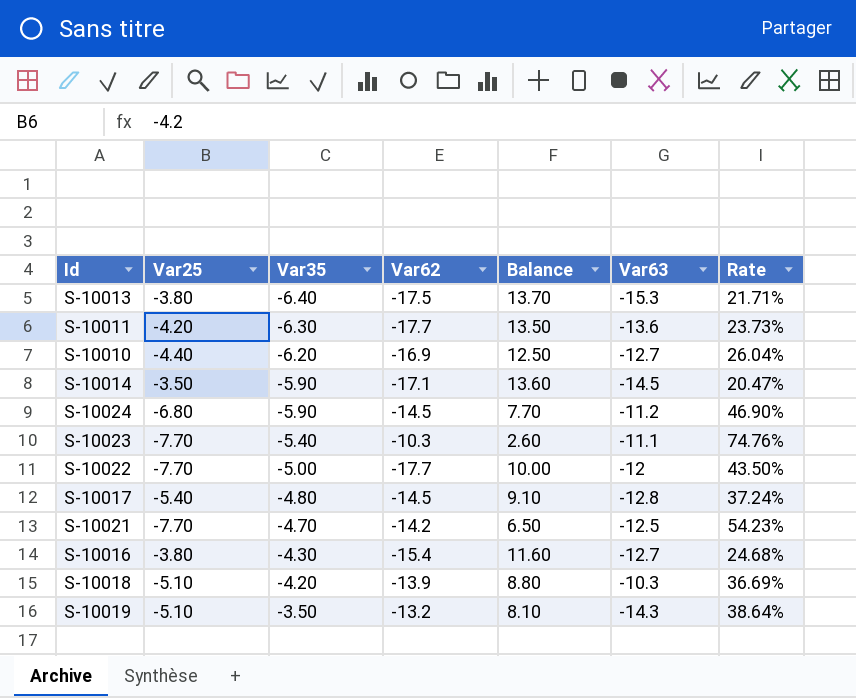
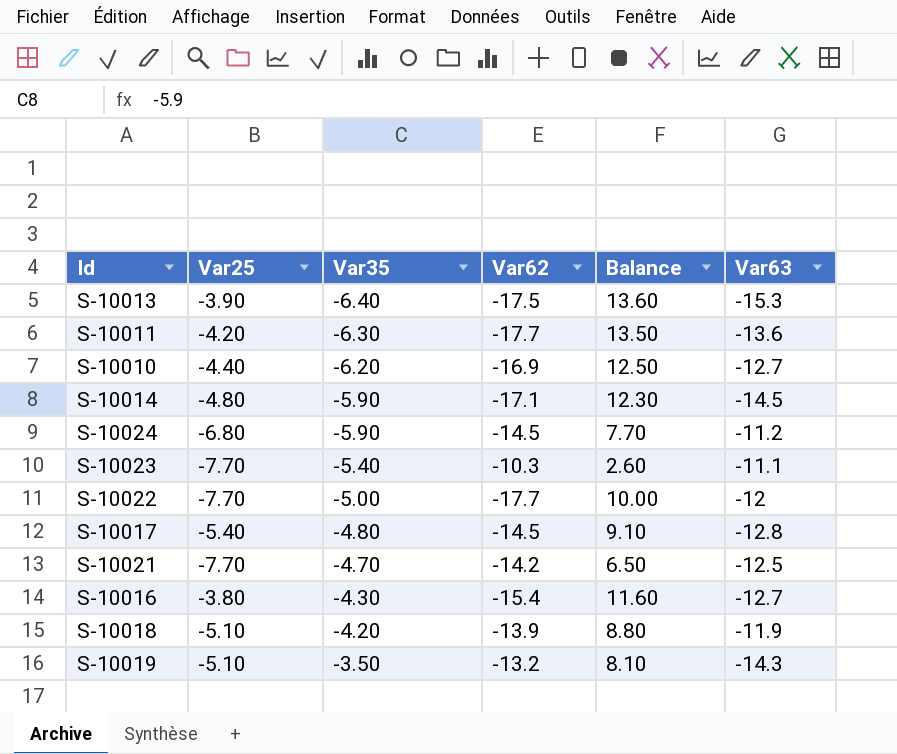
column Rate | formula: [Var25] / [Var62] -> none
S-10013 | Var25: -3.80 -> -3.90
S-10013 | Balance: 13.70 -> 13.60
S-10014 | Var25: -3.50 -> -4.80
S-10014 | Balance: 13.60 -> 12.30
S-10018 | Var63: -10.3 -> -11.9

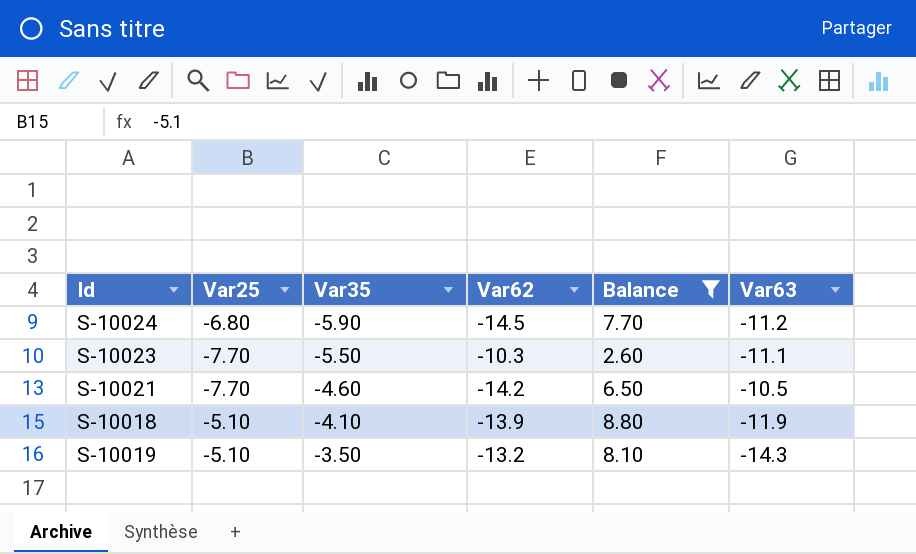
filter: none -> Balance <= 8.80
S-10023 | Var35: -5.40 -> -5.50
S-10021 | Var35: -4.70 -> -4.60
S-10021 | Var63: -12.5 -> -10.5
S-10018 | Var35: -4.20 -> -4.10

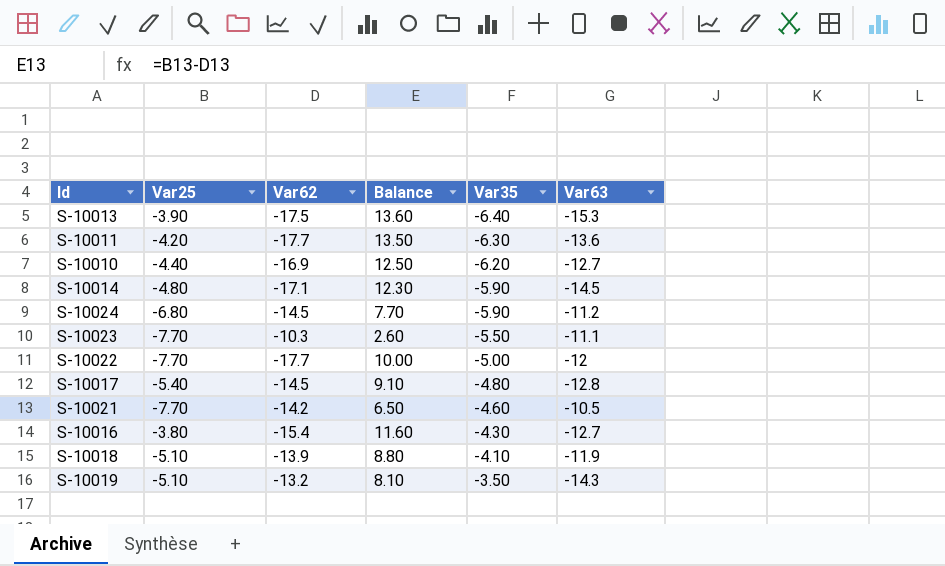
filter: Balance <= 8.80 -> none
column Var35 | position: 3 -> 5

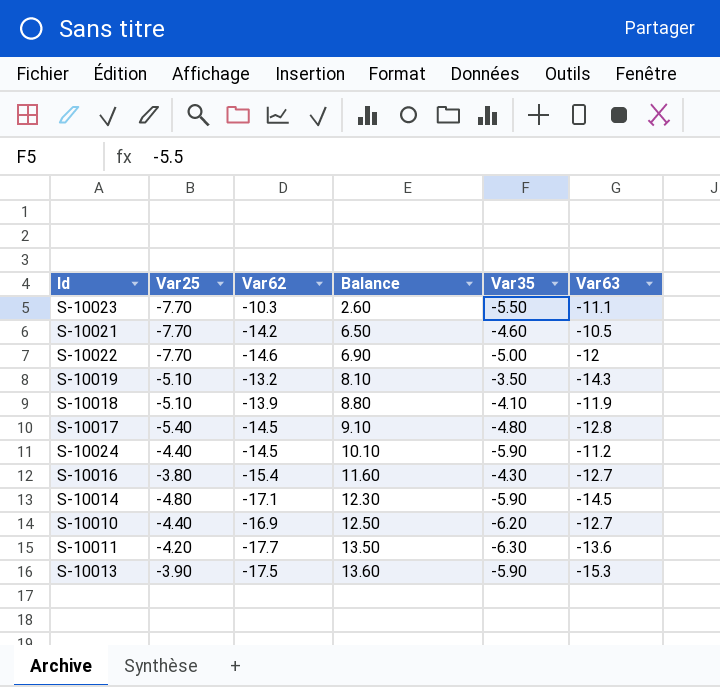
row order: Var35 ascending -> Balance ascending
S-10022 | Var62: -17.7 -> -14.6
S-10022 | Balance: 10.00 -> 6.90
S-10024 | Var25: -6.80 -> -4.40
S-10024 | Balance: 7.70 -> 10.10
S-10013 | Var35: -6.40 -> -5.90

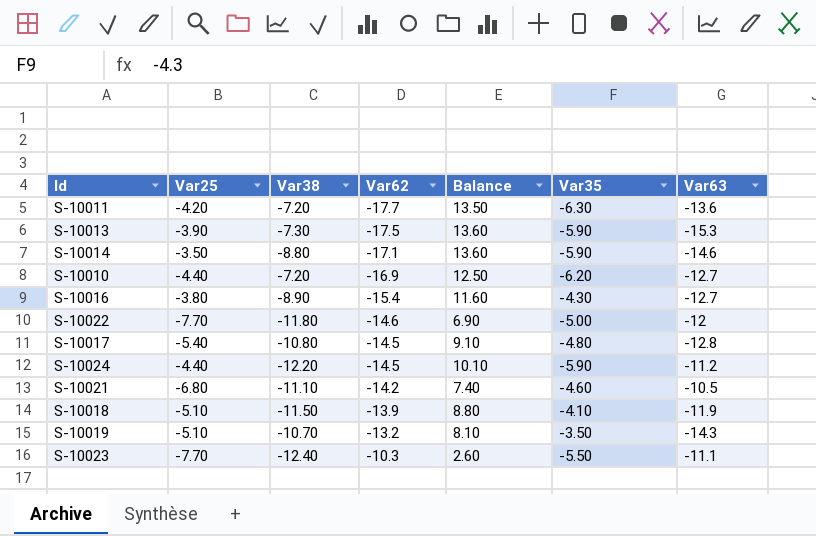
row order: Balance ascending -> Var62 ascending
column Var38 | position: none -> 3
S-10014 | Var25: -4.80 -> -3.50
S-10014 | Balance: 12.30 -> 13.60
S-10014 | Var63: -14.5 -> -14.6
S-10021 | Var25: -7.70 -> -6.80
S-10021 | Balance: 6.50 -> 7.40

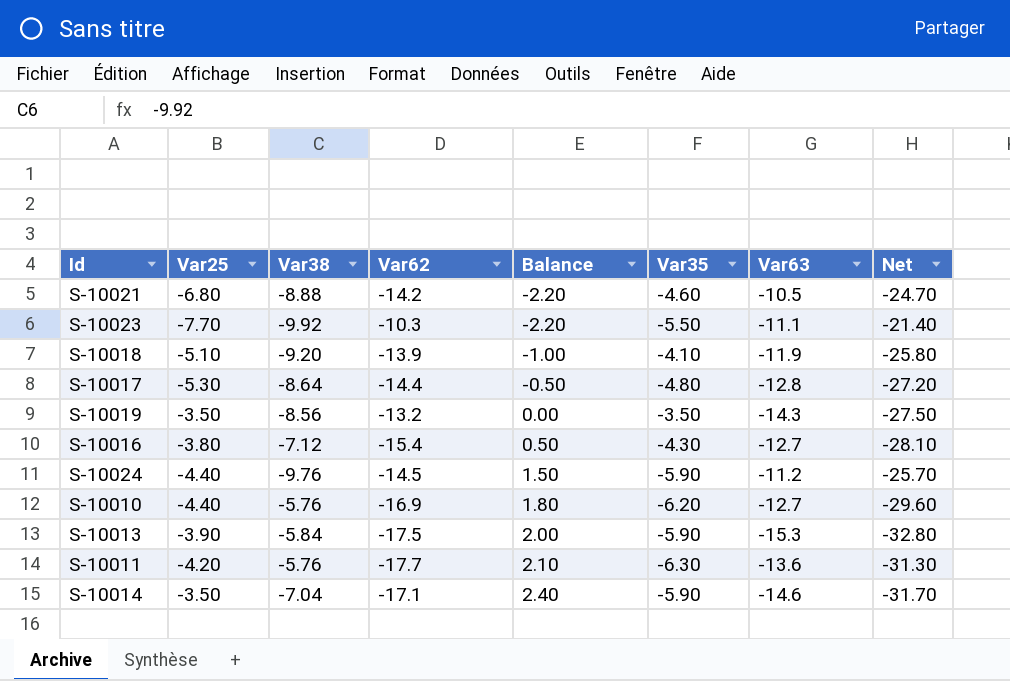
row order: Var62 ascending -> Balance ascending
column Balance | formula: [Var25] - [Var62] -> [Var25] - [Var35]
column Net | formula: none -> [Var62] + [Var63]
row S-10022: -7.70 | -11.80 | -14.6 | 6.90 | -5.00 | -12 -> none
S-10021 | Var38: -11.10 -> -8.88
S-10023 | Var38: -12.40 -> -9.92
S-10018 | Var38: -11.50 -> -9.20
S-10017 | Var25: -5.40 -> -5.30
S-10017 | Var38: -10.80 -> -8.64
S-10017 | Var62: -14.5 -> -14.4
S-10019 | Var25: -5.10 -> -3.50
S-10019 | Var38: -10.70 -> -8.56
S-10016 | Var38: -8.90 -> -7.12
S-10024 | Var38: -12.20 -> -9.76
S-10010 | Var38: -7.20 -> -5.76
S-10013 | Var38: -7.30 -> -5.84
S-10011 | Var38: -7.20 -> -5.76
S-10014 | Var38: -8.80 -> -7.04

